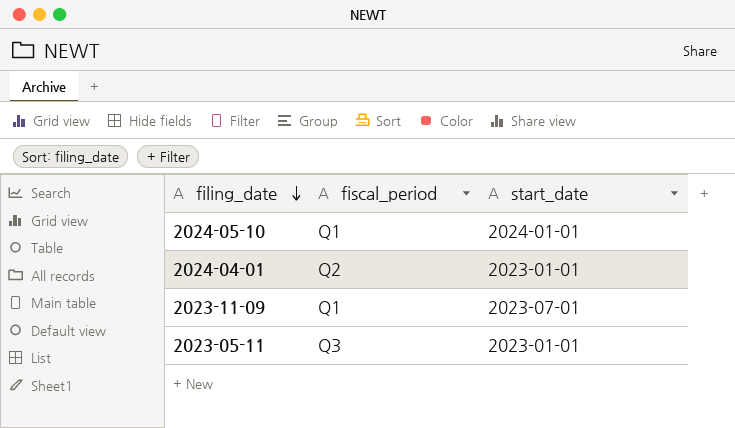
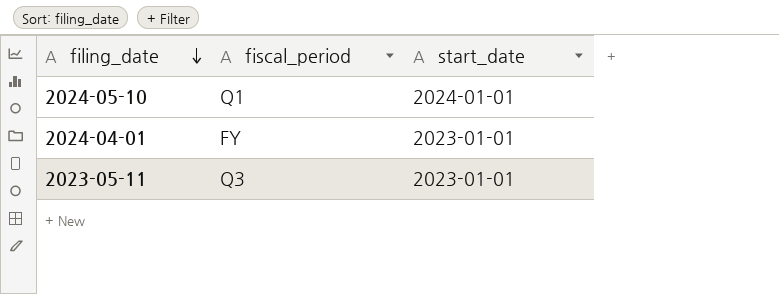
row 2023-11-09: Q1 | 2023-07-01 -> none
2024-04-01 | fiscal_period: Q2 -> FY

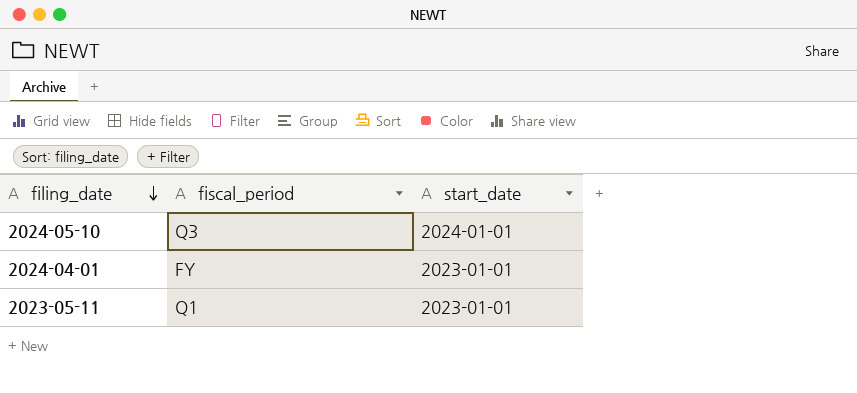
2024-05-10 | fiscal_period: Q1 -> Q3
2023-05-11 | fiscal_period: Q3 -> Q1

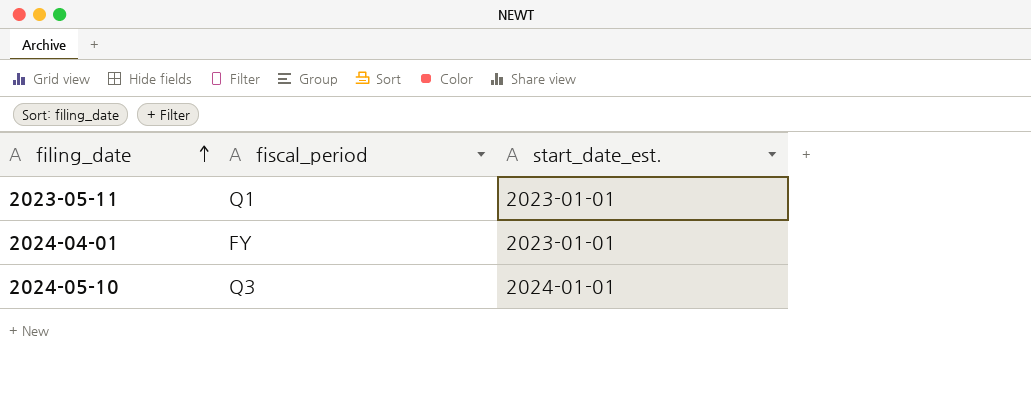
row order: filing_date descending -> filing_date ascending
column name: start_date -> start_date_est.

